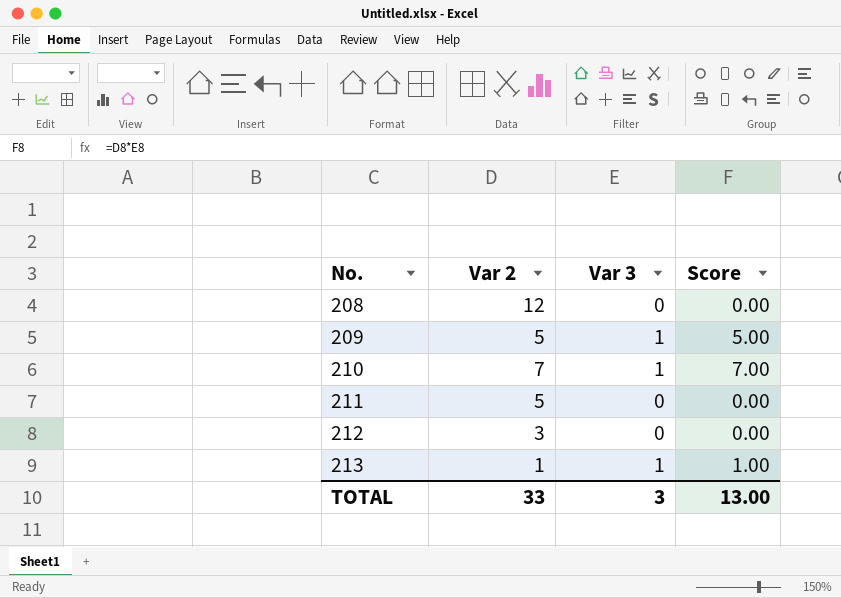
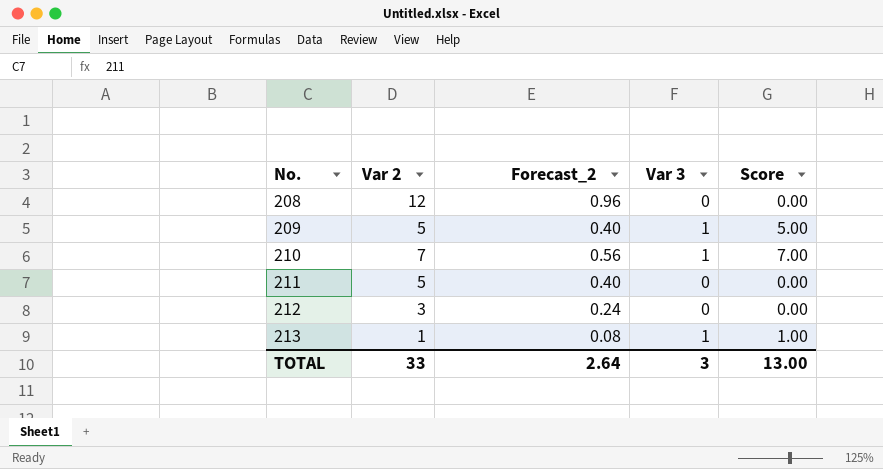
column Forecast_2 | formula: none -> [Var 2] * 0.08

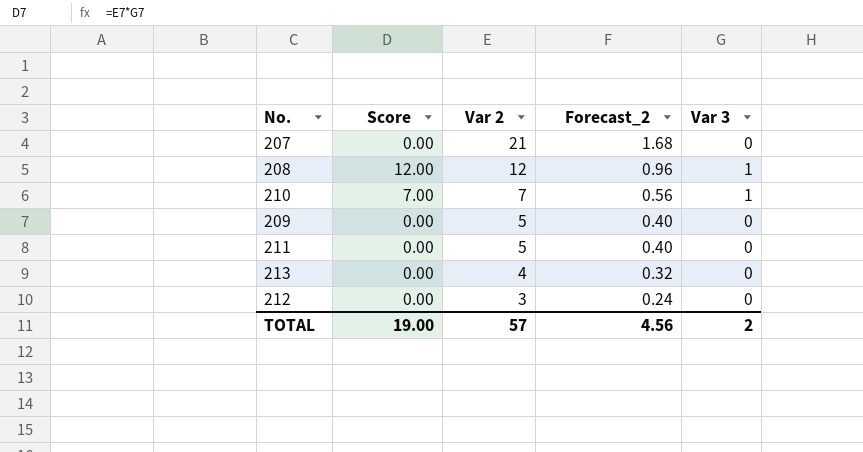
row order: No. ascending -> Var 2 descending
column Score | position: 5 -> 2
row 207: none -> 0.00 | 21 | 1.68 | 0
208 | Score: 0.00 -> 12.00
208 | Var 3: 0 -> 1
209 | Score: 5.00 -> 0.00
209 | Var 3: 1 -> 0
213 | Score: 1.00 -> 0.00
213 | Var 2: 1 -> 4
213 | Forecast_2: 0.08 -> 0.32
213 | Var 3: 1 -> 0
TOTAL | Score: 13.00 -> 19.00
TOTAL | Var 2: 33 -> 57
TOTAL | Forecast_2: 2.64 -> 4.56
TOTAL | Var 3: 3 -> 2

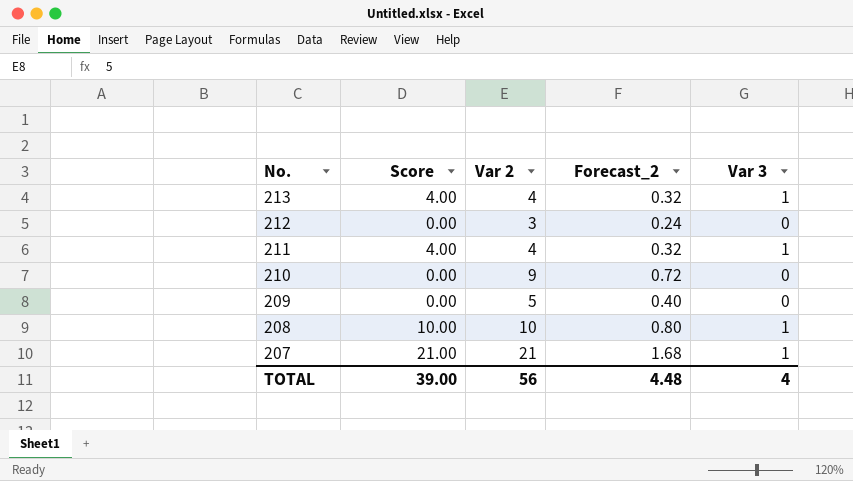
row order: Var 2 descending -> No. descending
213 | Score: 0.00 -> 4.00
213 | Var 3: 0 -> 1
211 | Score: 0.00 -> 4.00
211 | Var 2: 5 -> 4
211 | Forecast_2: 0.40 -> 0.32
211 | Var 3: 0 -> 1
210 | Score: 7.00 -> 0.00
210 | Var 2: 7 -> 9
210 | Forecast_2: 0.56 -> 0.72
210 | Var 3: 1 -> 0
208 | Score: 12.00 -> 10.00
208 | Var 2: 12 -> 10
208 | Forecast_2: 0.96 -> 0.80
207 | Score: 0.00 -> 21.00
207 | Var 3: 0 -> 1
TOTAL | Score: 19.00 -> 39.00
TOTAL | Var 2: 57 -> 56
TOTAL | Forecast_2: 4.56 -> 4.48
TOTAL | Var 3: 2 -> 4

